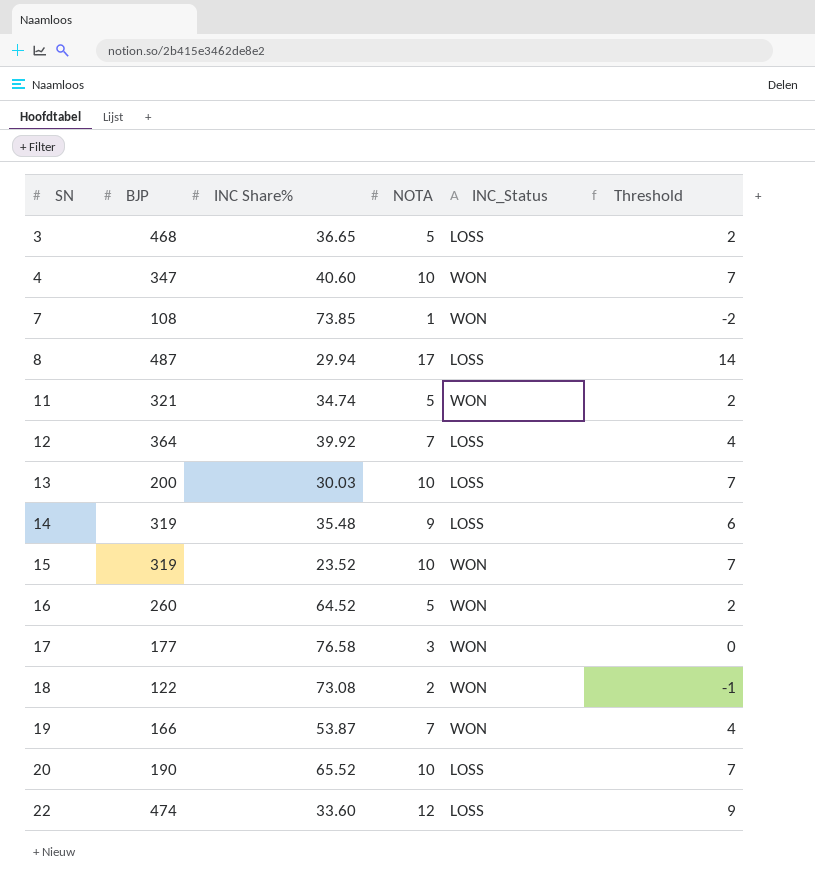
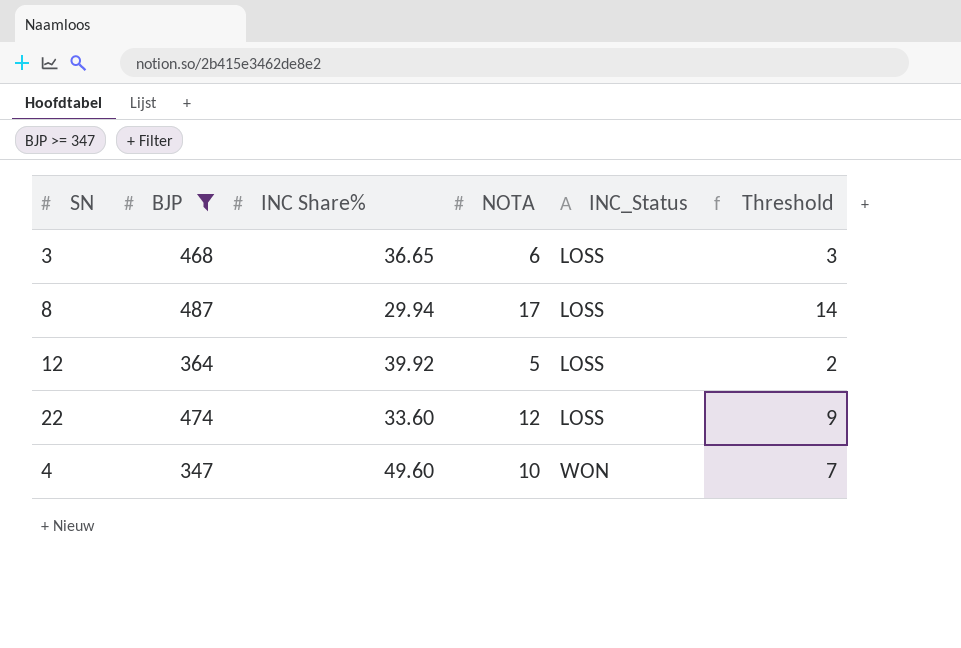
filter: none -> BJP >= 347
row order: SN ascending -> INC_Status ascending
3 | NOTA: 5 -> 6
3 | Threshold: 2 -> 3
12 | NOTA: 7 -> 5
12 | Threshold: 4 -> 2
4 | INC Share%: 40.60 -> 49.60

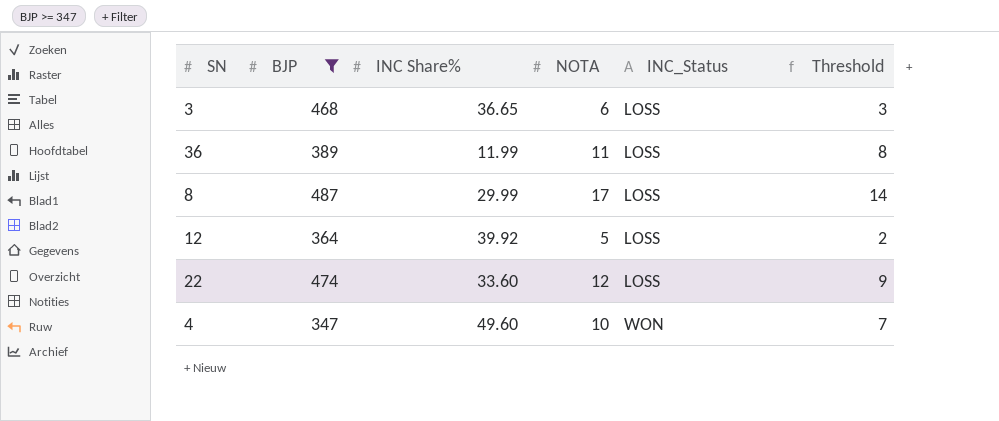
row 36: none -> 389 | 11.99 | 11 | LOSS | 8
8 | INC Share%: 29.94 -> 29.99

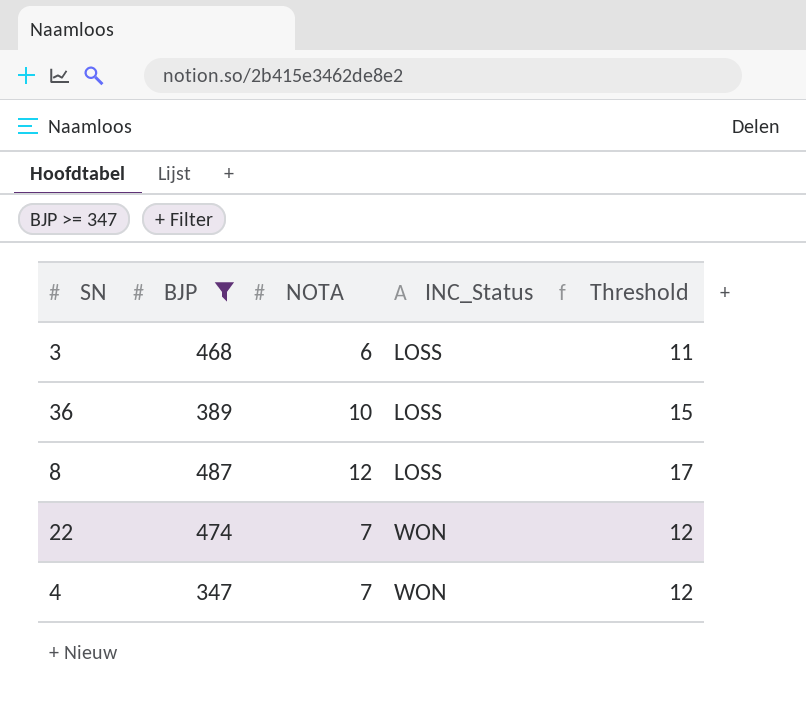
column INC Share% | position: 3 -> none
column Threshold | formula: [NOTA] - 3 -> [NOTA] + 5
row 12: 364 | 39.92 | 5 | LOSS | 2 -> none
36 | NOTA: 11 -> 10
8 | NOTA: 17 -> 12
22 | NOTA: 12 -> 7
22 | INC_Status: LOSS -> WON
4 | NOTA: 10 -> 7

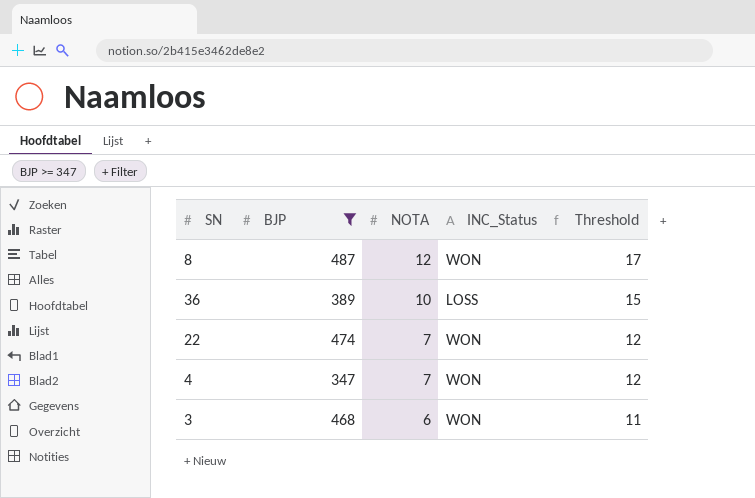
row order: INC_Status ascending -> NOTA descending
8 | INC_Status: LOSS -> WON
3 | INC_Status: LOSS -> WON

